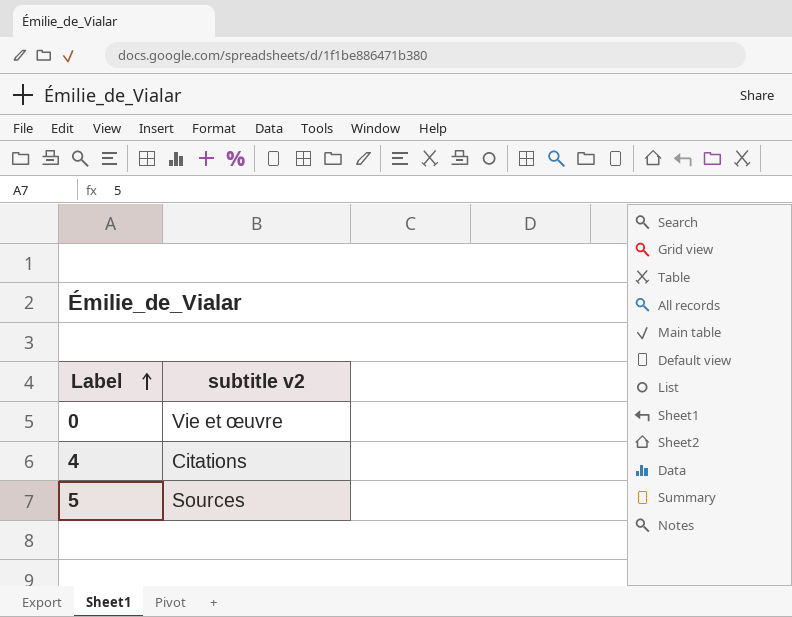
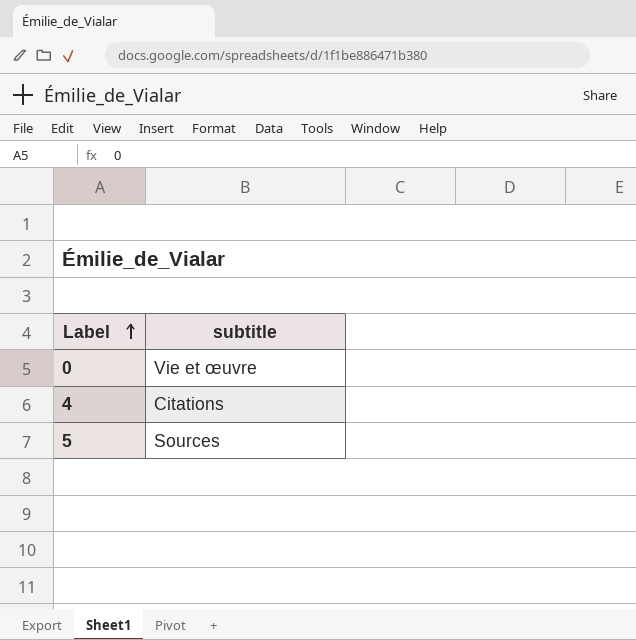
column name: subtitle v2 -> subtitle

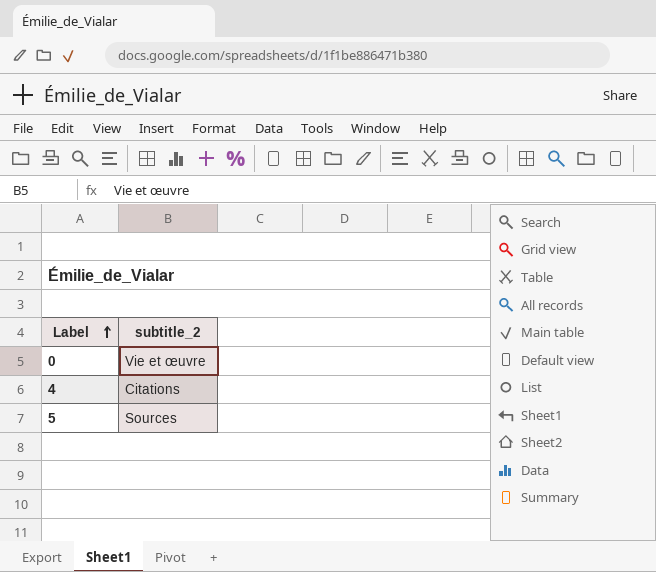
column name: subtitle -> subtitle_2

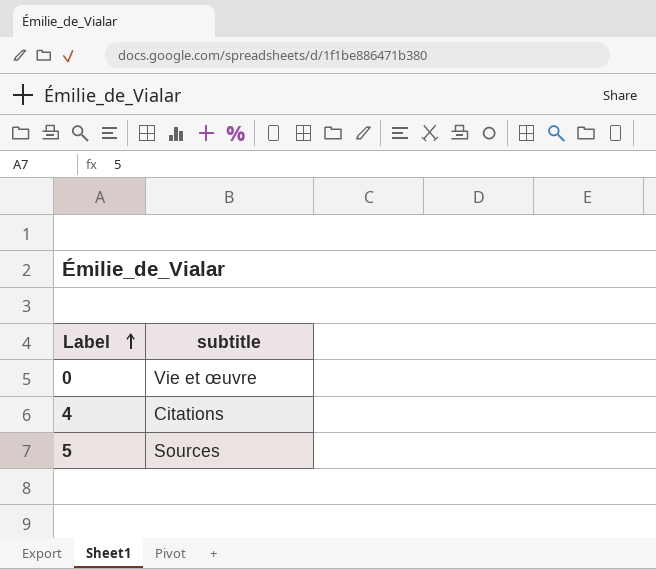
column name: subtitle_2 -> subtitle

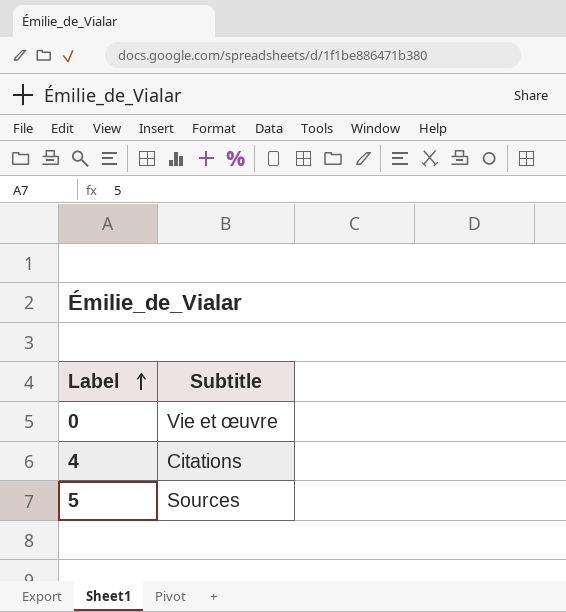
column name: subtitle -> Subtitle

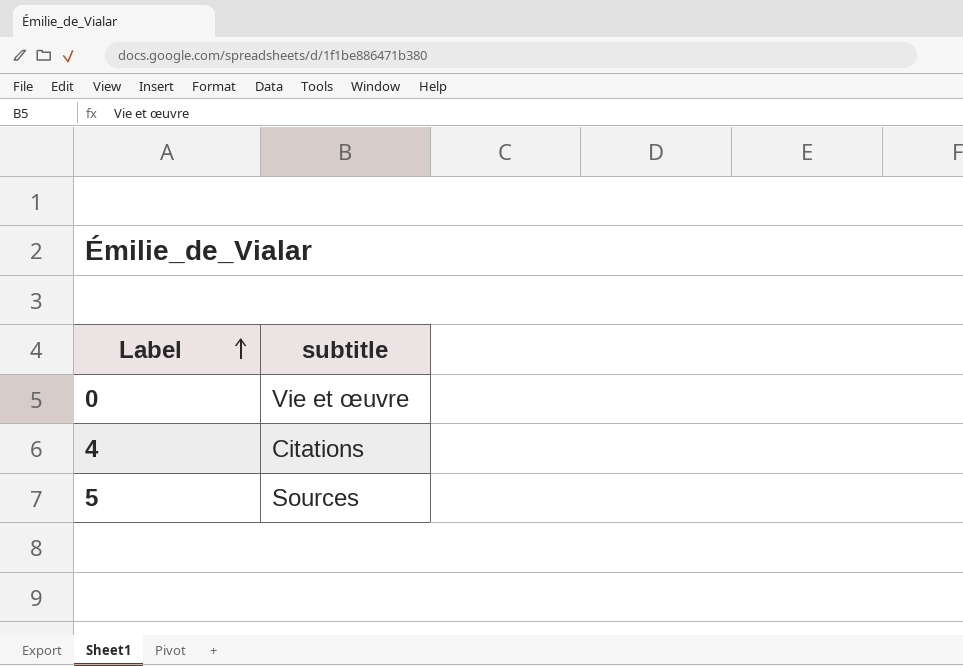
column name: Subtitle -> subtitle

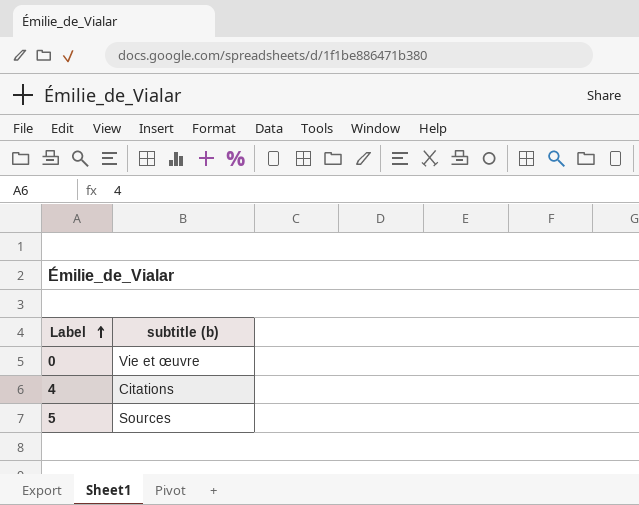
column name: subtitle -> subtitle (b)

